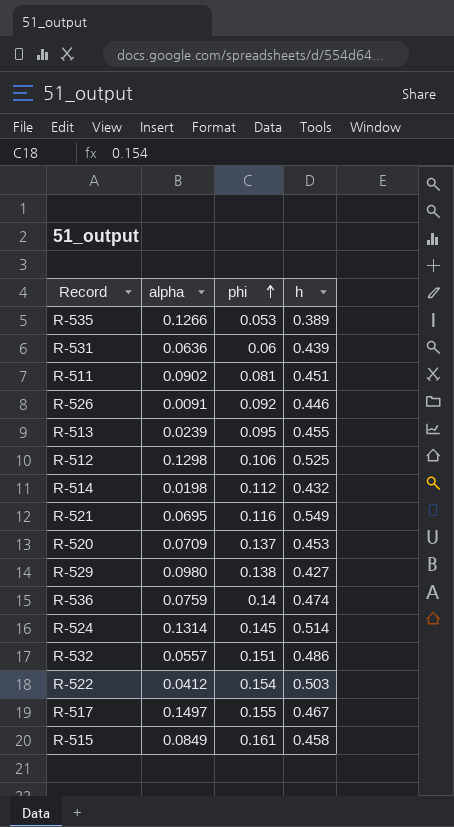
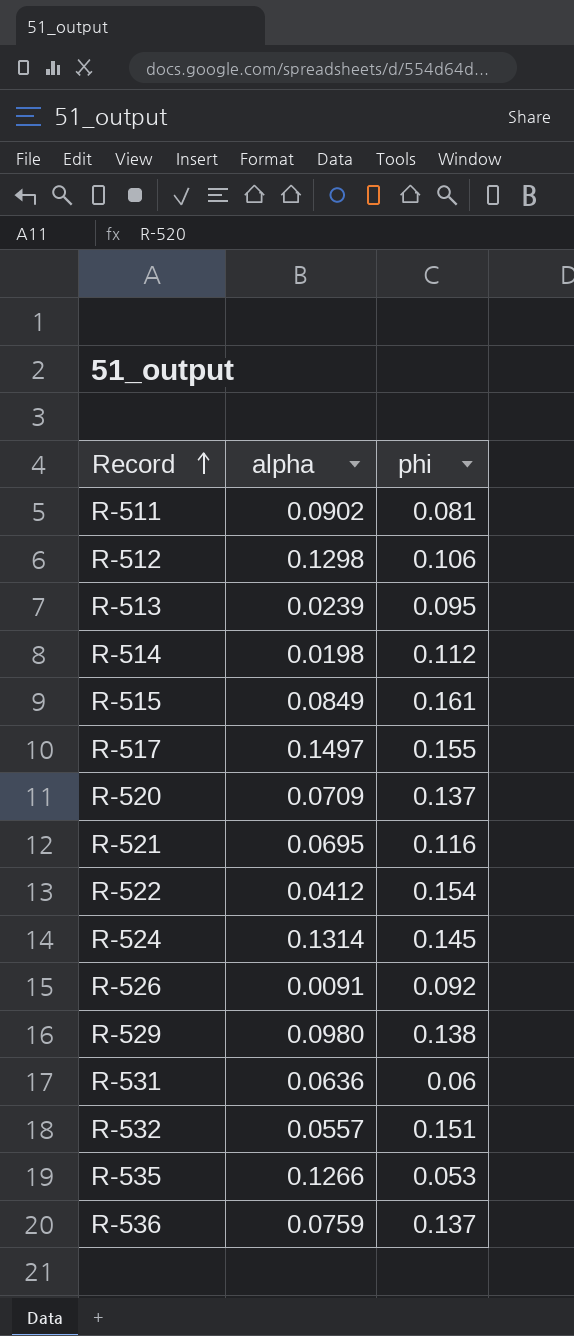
row order: phi ascending -> Record ascending
column h | position: 4 -> none
R-536 | phi: 0.14 -> 0.137

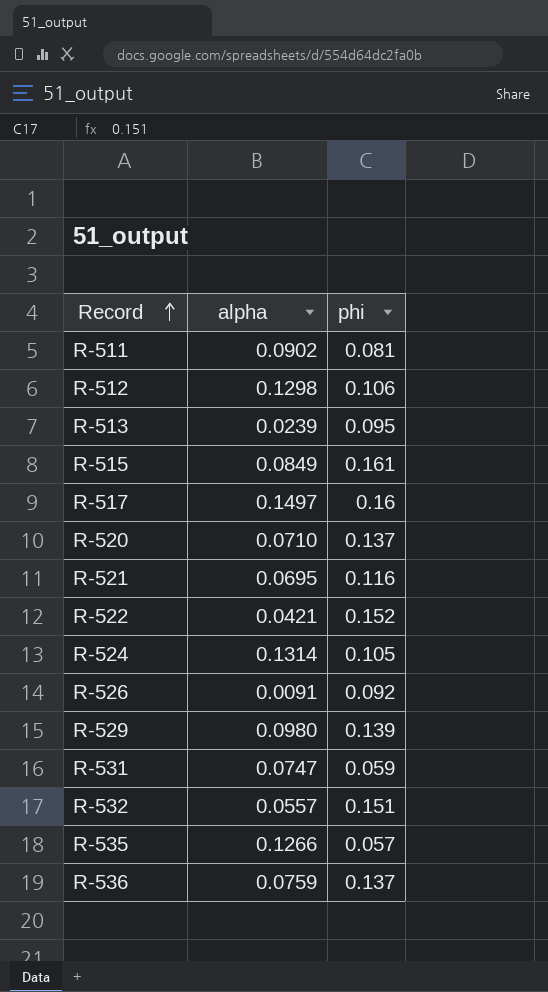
row R-514: 0.0198 | 0.112 -> none
R-517 | phi: 0.155 -> 0.16
R-520 | alpha: 0.0709 -> 0.0710
R-522 | alpha: 0.0412 -> 0.0421
R-522 | phi: 0.154 -> 0.152
R-524 | phi: 0.145 -> 0.105
R-529 | phi: 0.138 -> 0.139
R-531 | alpha: 0.0636 -> 0.0747
R-531 | phi: 0.06 -> 0.059
R-535 | phi: 0.053 -> 0.057

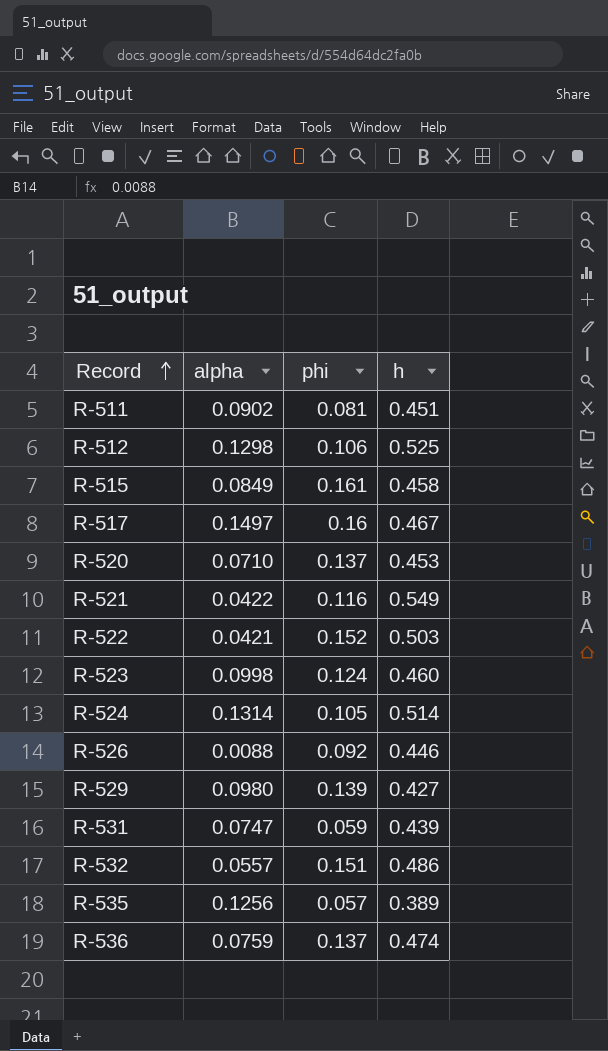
column h | position: none -> 4
row R-513: 0.0239 | 0.095 -> none
R-521 | alpha: 0.0695 -> 0.0422
row R-523: none -> 0.0998 | 0.124 | 0.460
R-526 | alpha: 0.0091 -> 0.0088
R-535 | alpha: 0.1266 -> 0.1256

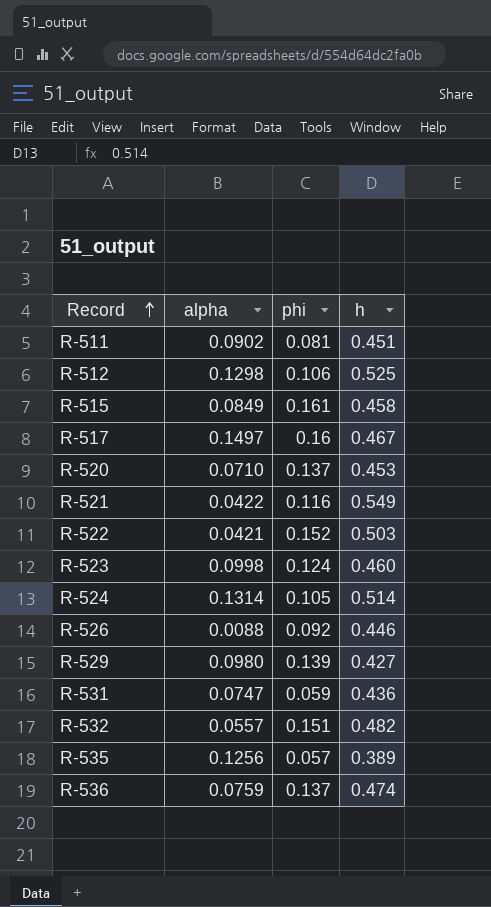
R-531 | h: 0.439 -> 0.436
R-532 | h: 0.486 -> 0.482

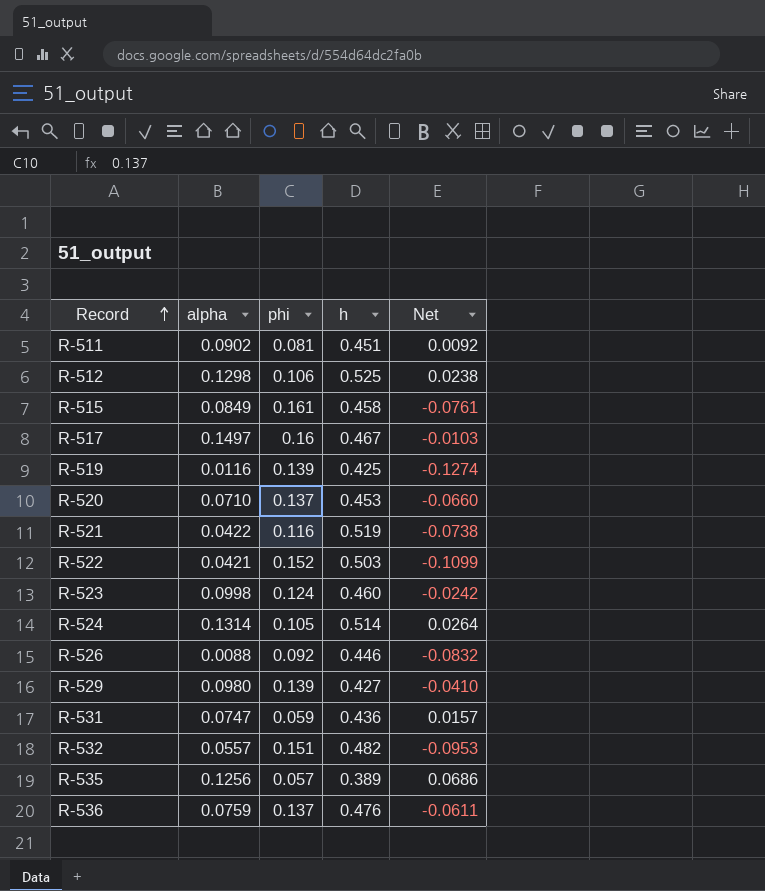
column Net | formula: none -> [alpha] - [phi]
row R-519: none -> 0.0116 | 0.139 | 0.425 | -0.1274
R-521 | h: 0.549 -> 0.519
R-536 | h: 0.474 -> 0.476

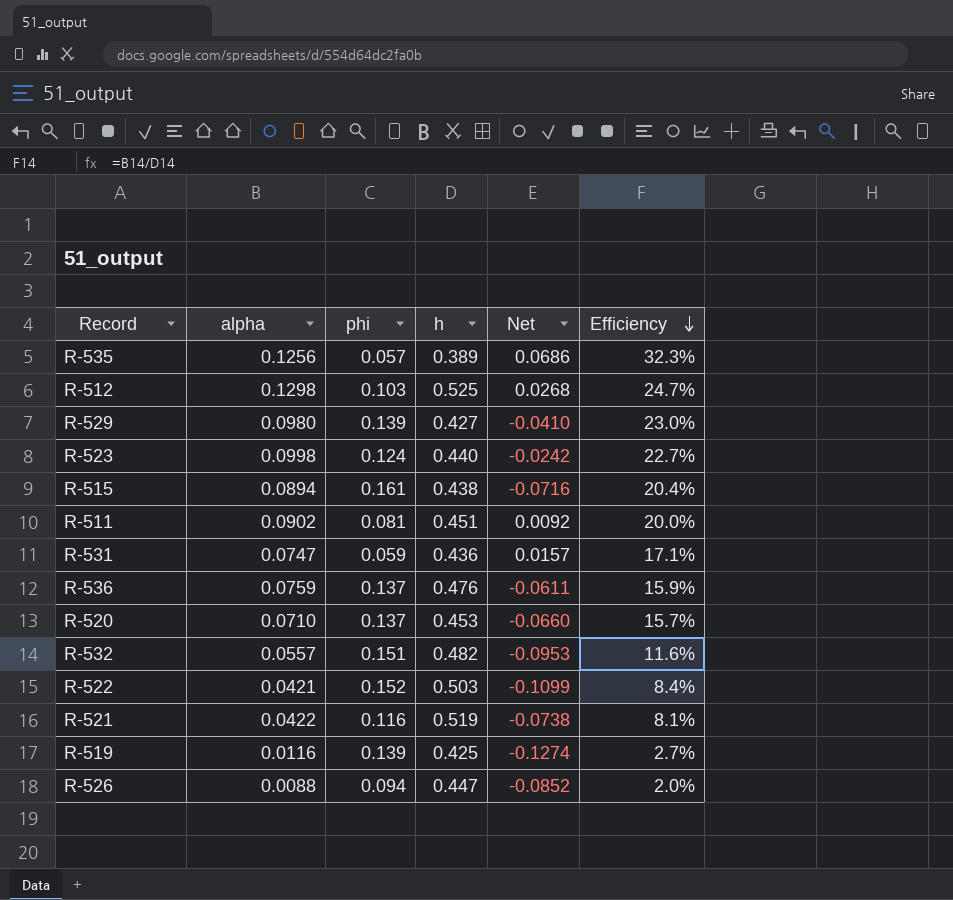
row order: Record ascending -> Efficiency descending
column Efficiency | formula: none -> [alpha] / [h]
row R-517: 0.1497 | 0.16 | 0.467 | -0.0103 -> none
row R-524: 0.1314 | 0.105 | 0.514 | 0.0264 -> none
R-512 | phi: 0.106 -> 0.103
R-512 | Net: 0.0238 -> 0.0268
R-523 | h: 0.460 -> 0.440
R-515 | alpha: 0.0849 -> 0.0894
R-515 | h: 0.458 -> 0.438
R-515 | Net: -0.0761 -> -0.0716
R-526 | phi: 0.092 -> 0.094
R-526 | h: 0.446 -> 0.447
R-526 | Net: -0.0832 -> -0.0852

